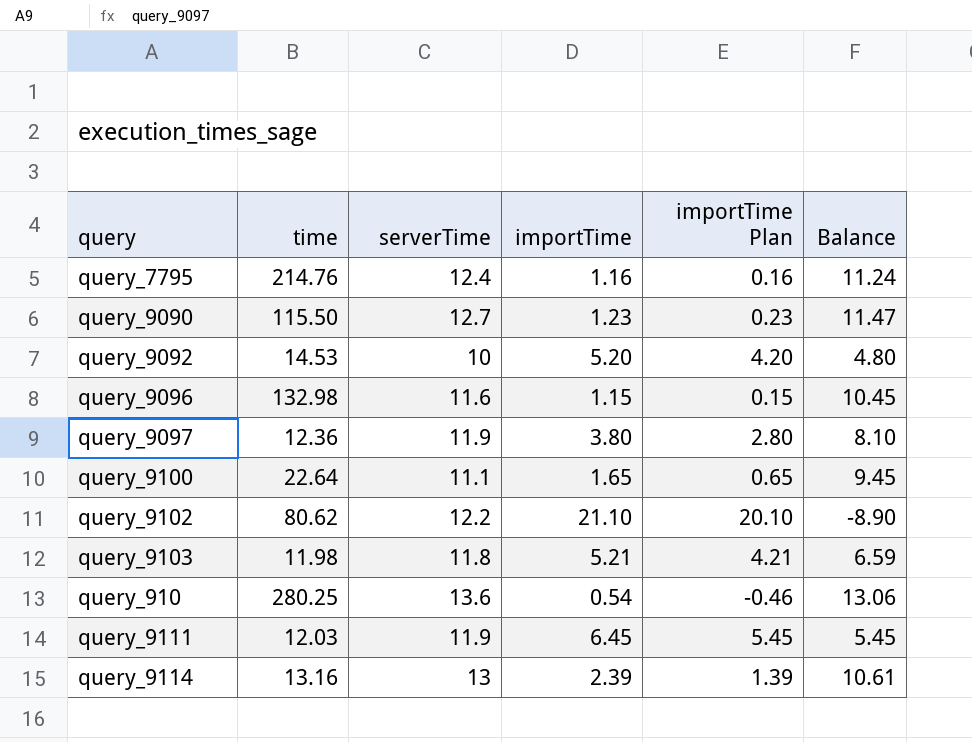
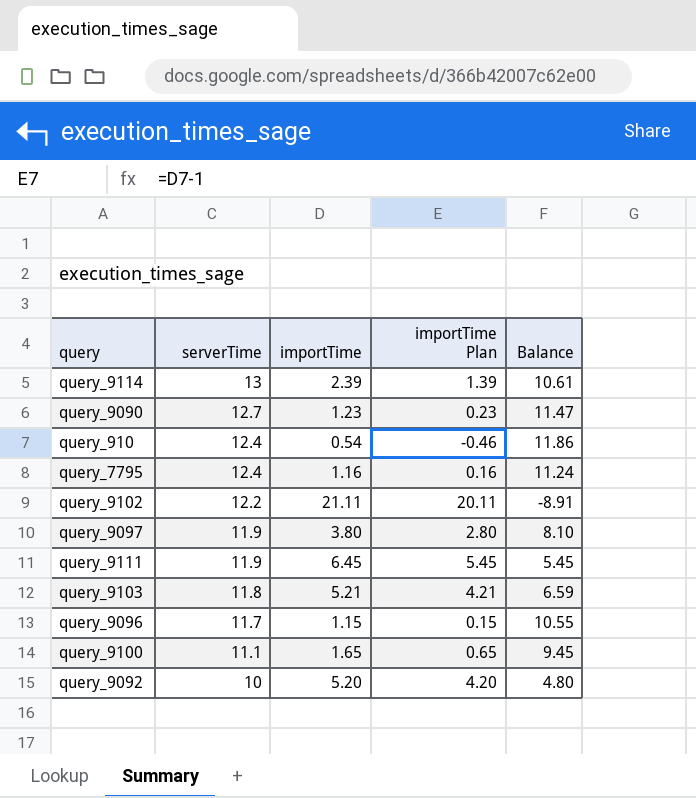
row order: none -> serverTime descending
column time | position: 2 -> none
query_910 | serverTime: 13.6 -> 12.4
query_910 | Balance: 13.06 -> 11.86
query_9102 | importTime: 21.10 -> 21.11
query_9102 | importTime Plan: 20.10 -> 20.11
query_9102 | Balance: -8.90 -> -8.91
query_9096 | serverTime: 11.6 -> 11.7
query_9096 | Balance: 10.45 -> 10.55

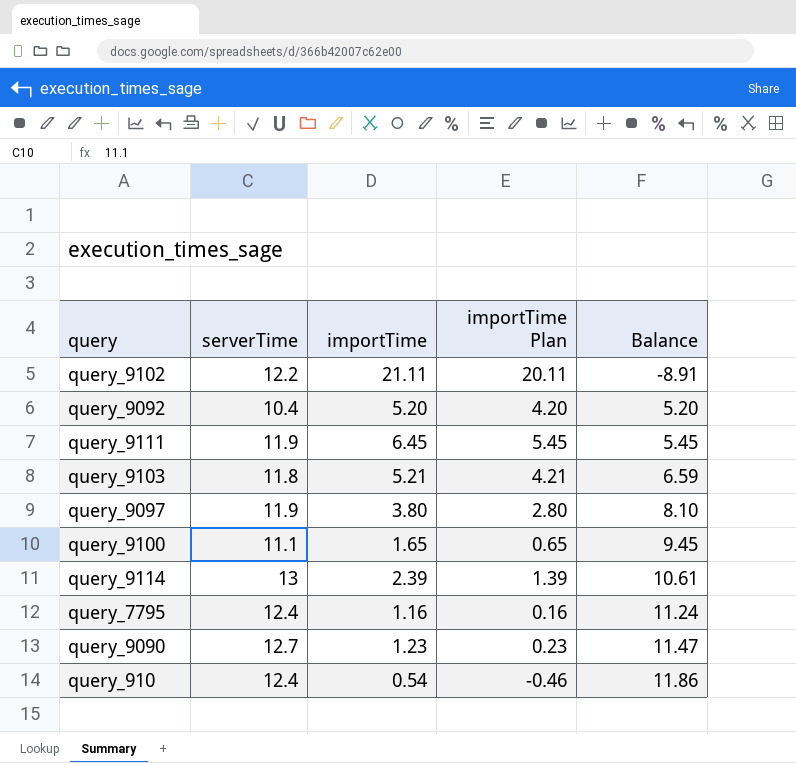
row order: serverTime descending -> Balance ascending
row query_9096: 11.7 | 1.15 | 0.15 | 10.55 -> none
query_9092 | serverTime: 10 -> 10.4
query_9092 | Balance: 4.80 -> 5.20

